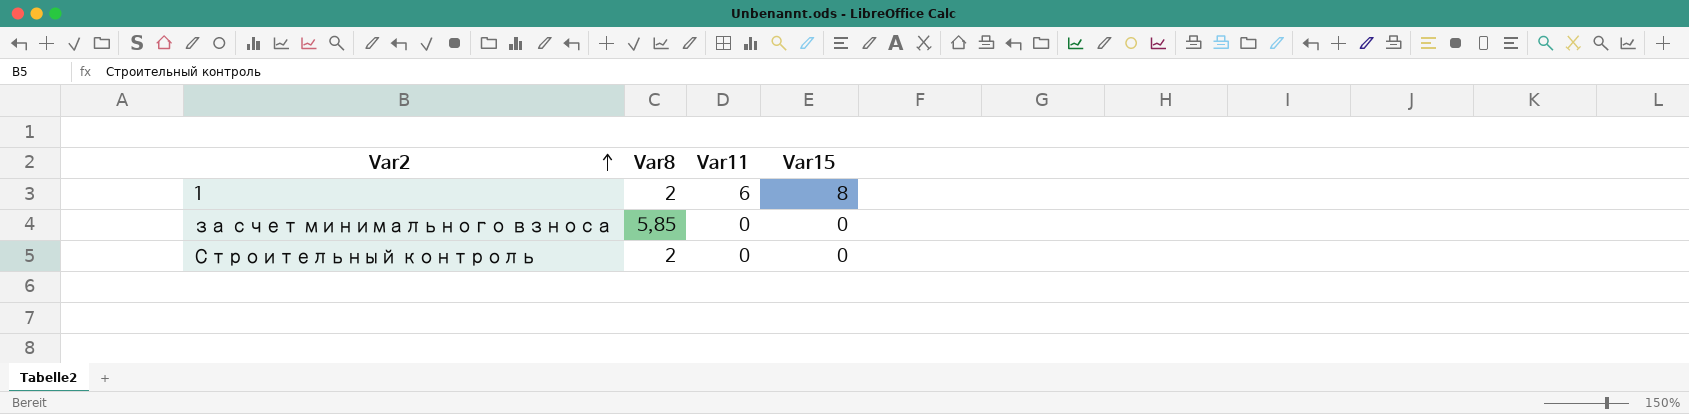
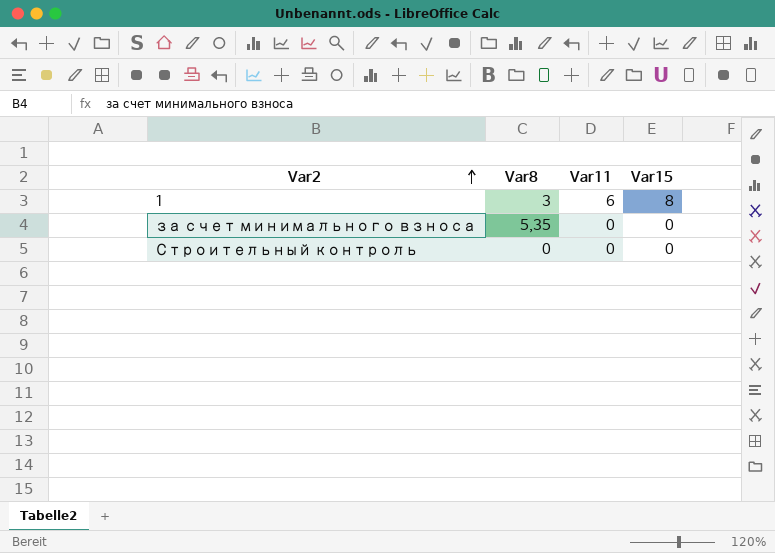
1 | Var8: 2 -> 3
за счет минимального взноса | Var8: 5,85 -> 5,35
Строительный контроль | Var8: 2 -> 0

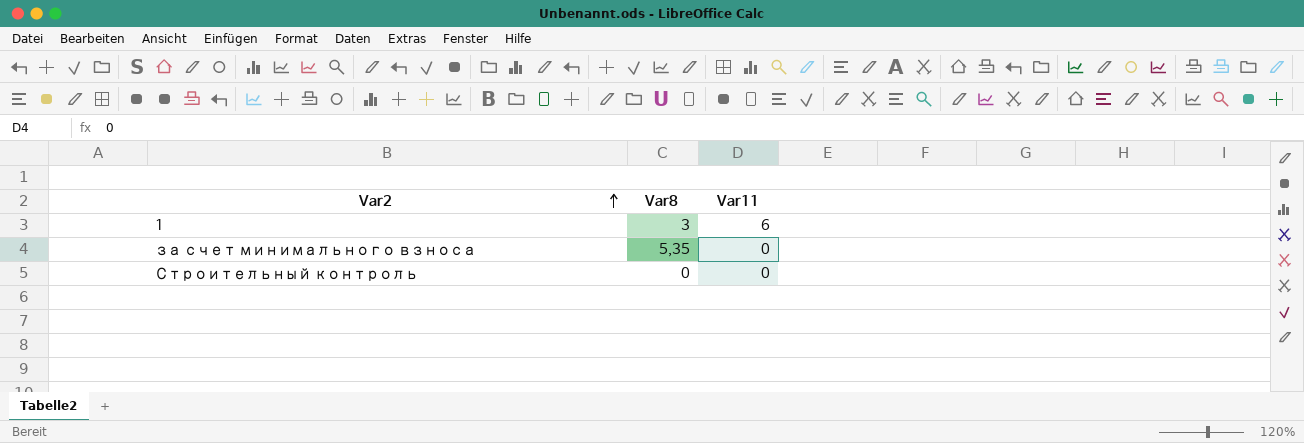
column Var15 | position: 4 -> none

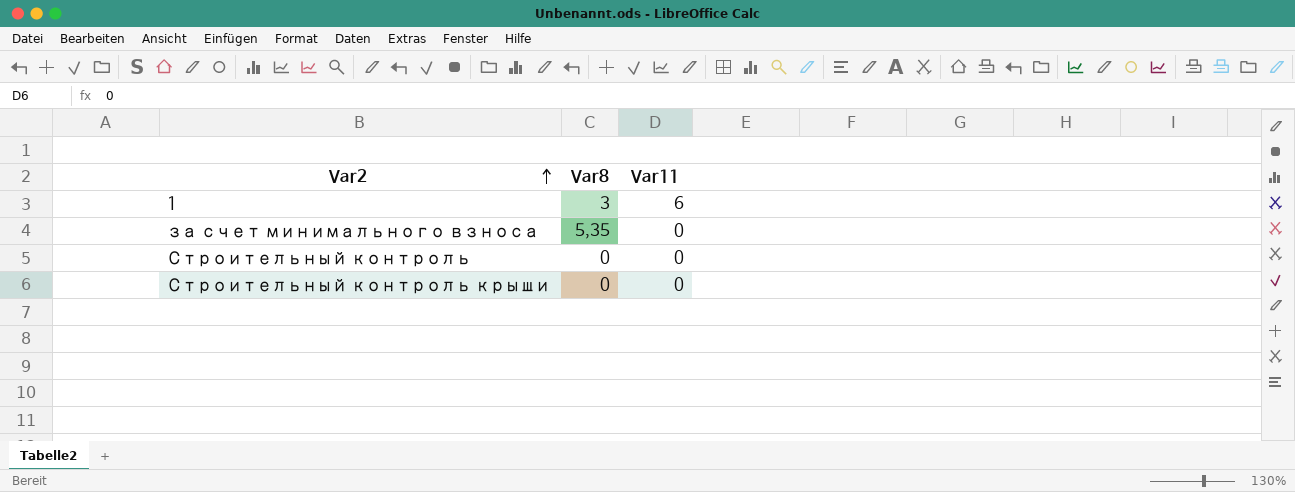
row Строительный контроль крыши: none -> 0 | 0

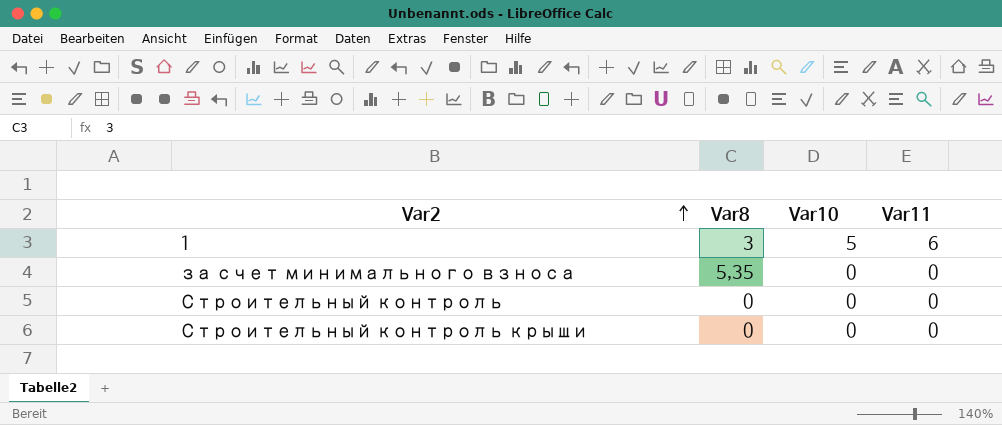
column Var10 | position: none -> 3

